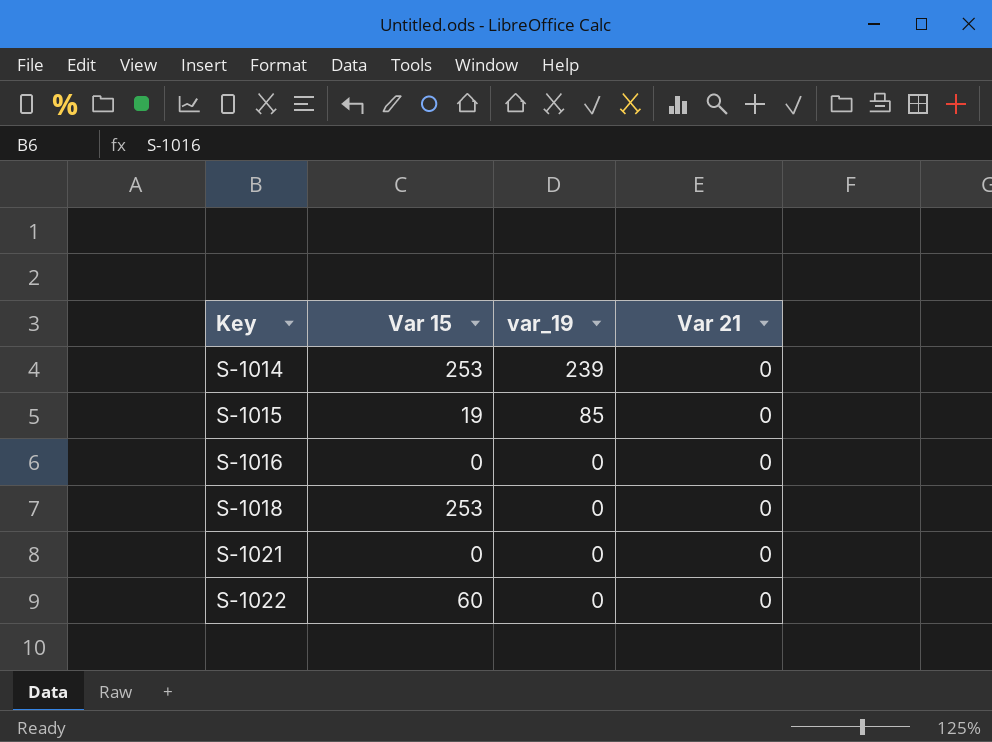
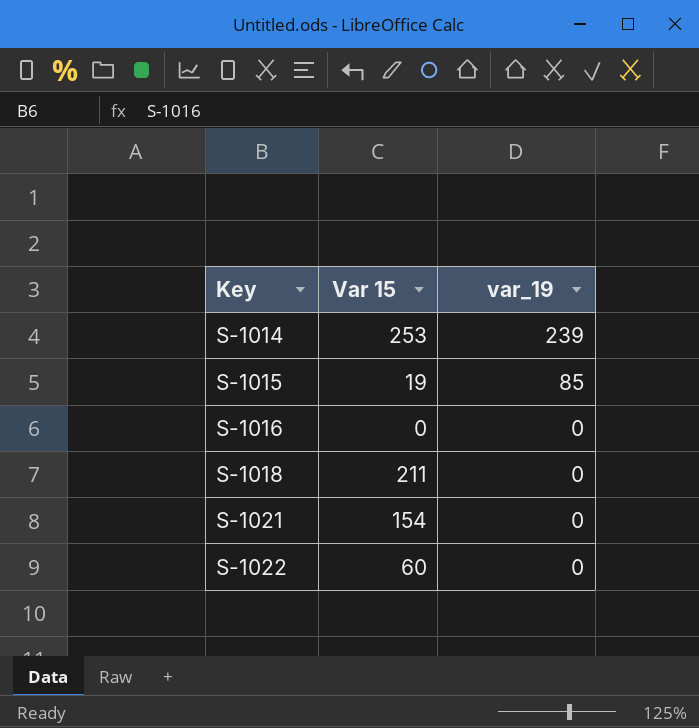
column Var 21 | position: 4 -> none
S-1018 | Var 15: 253 -> 211
S-1021 | Var 15: 0 -> 154

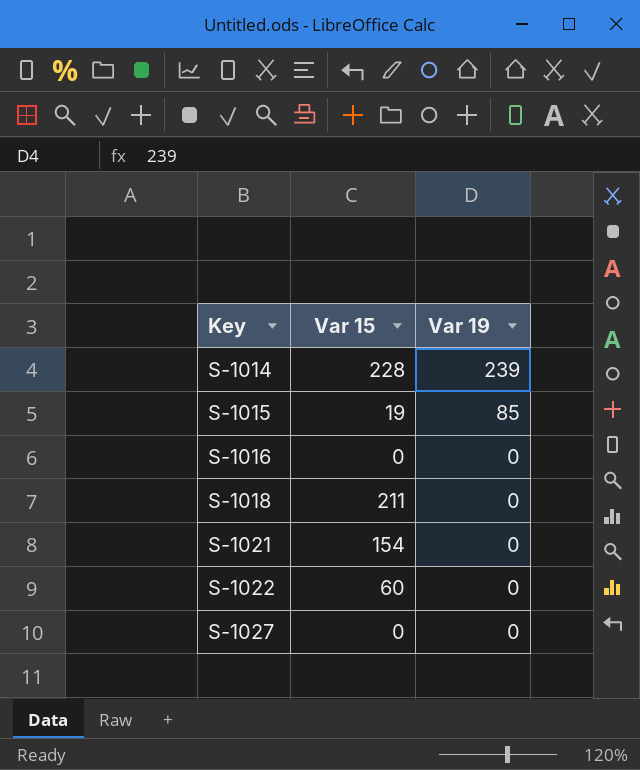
column name: var_19 -> Var 19
S-1014 | Var 15: 253 -> 228
row S-1027: none -> 0 | 0

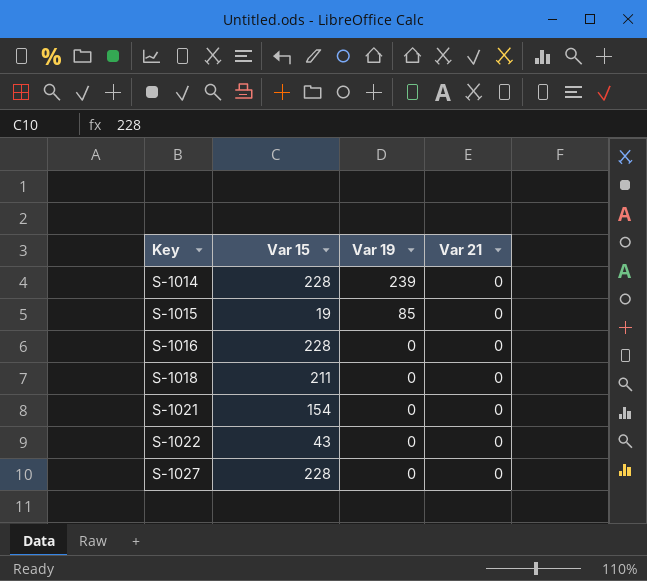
column Var 21 | position: none -> 4
S-1016 | Var 15: 0 -> 228
S-1022 | Var 15: 60 -> 43
S-1027 | Var 15: 0 -> 228

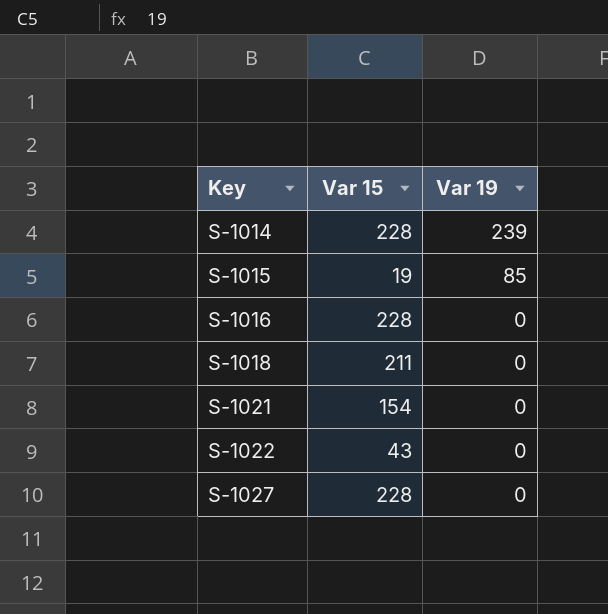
column Var 21 | position: 4 -> none

